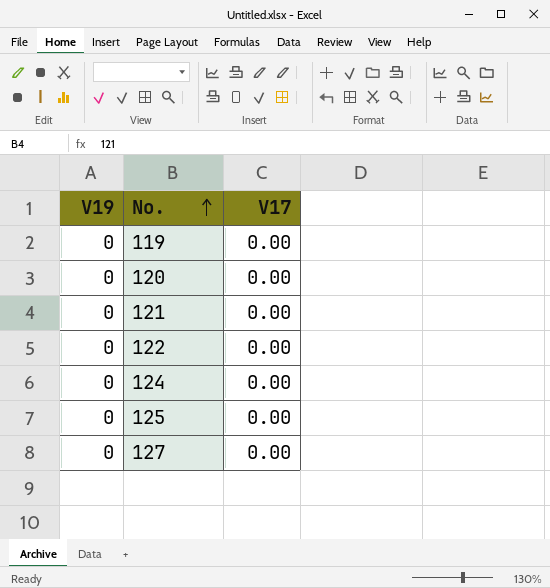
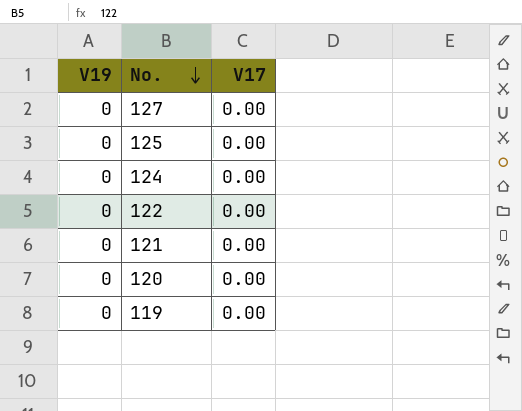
row order: No. ascending -> No. descending

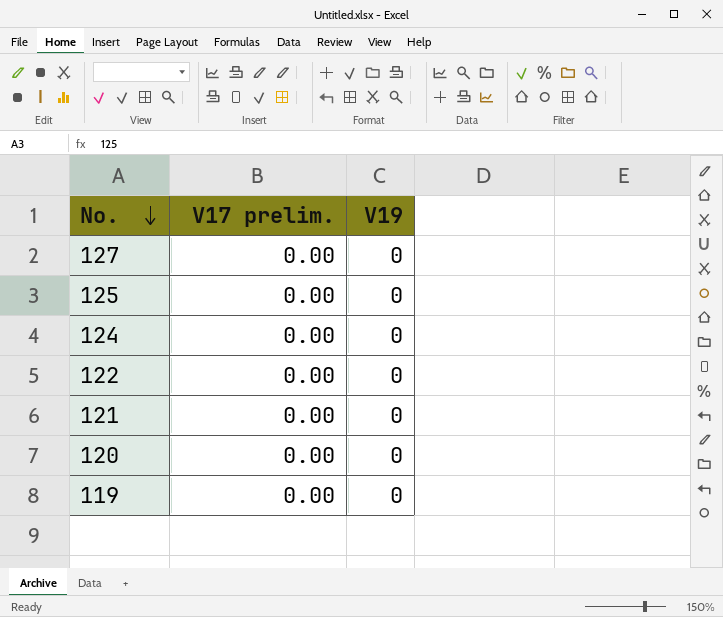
column name: V17 -> V17 prelim.
column V19 | position: 1 -> 3

